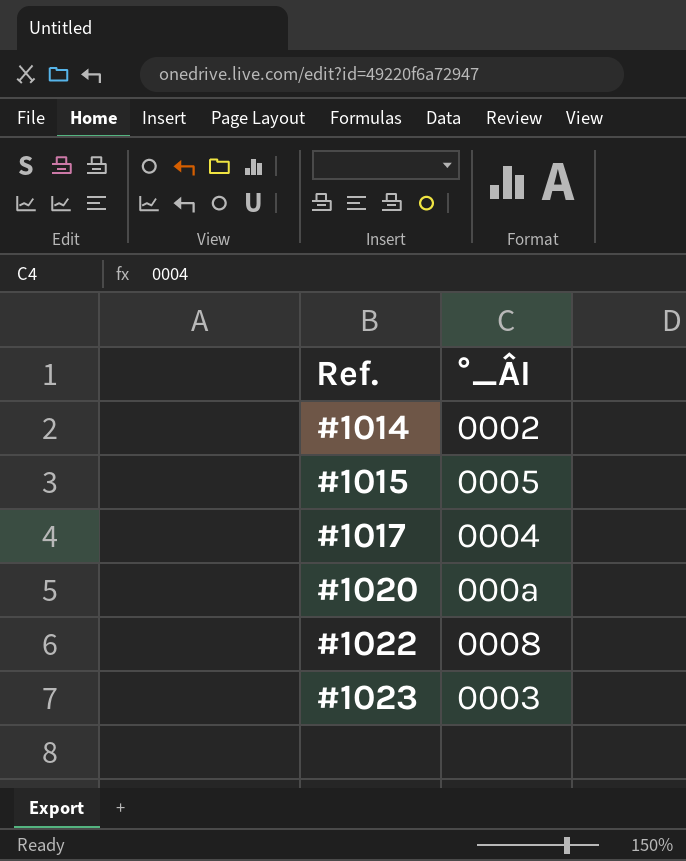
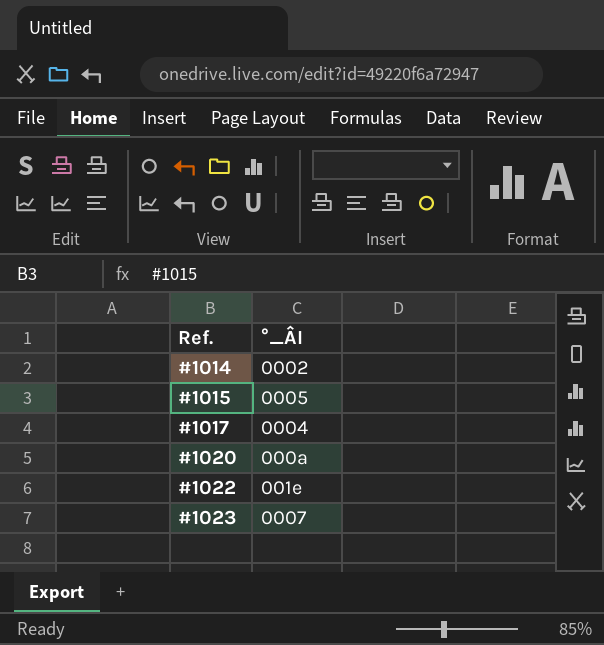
#1022 | °_ÂI: 0008 -> 001e
#1023 | °_ÂI: 0003 -> 0007

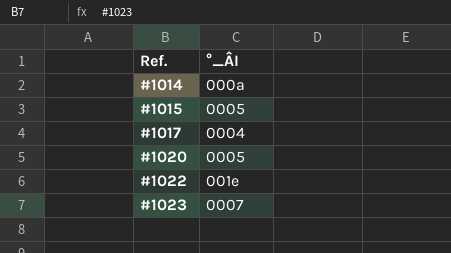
#1014 | °_ÂI: 0002 -> 000a
#1020 | °_ÂI: 000a -> 0005

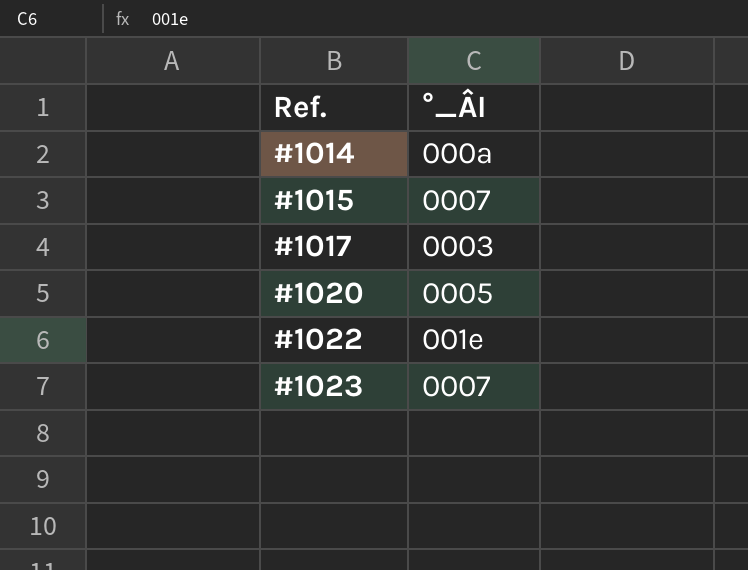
#1015 | °_ÂI: 0005 -> 0007
#1017 | °_ÂI: 0004 -> 0003

